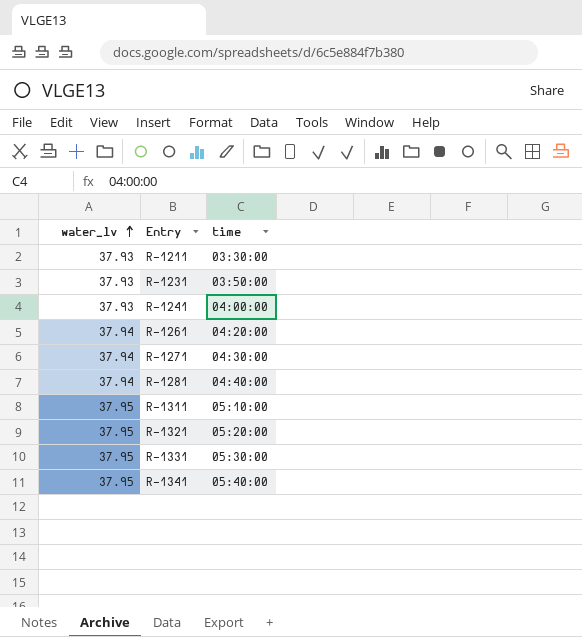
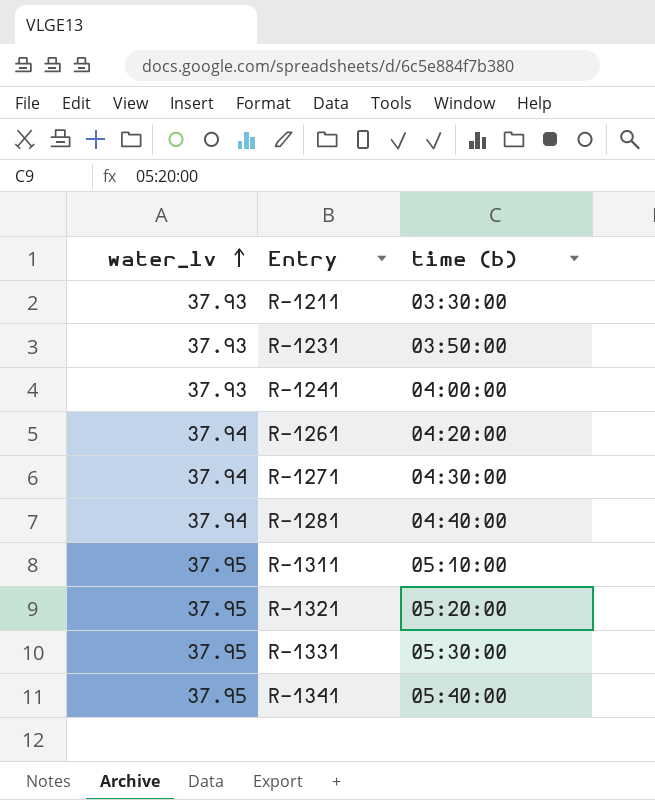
column name: time -> time (b)

